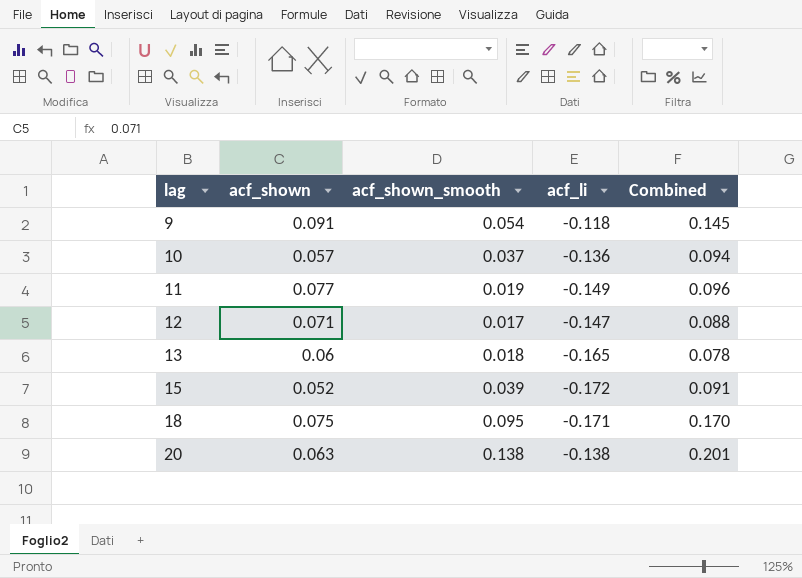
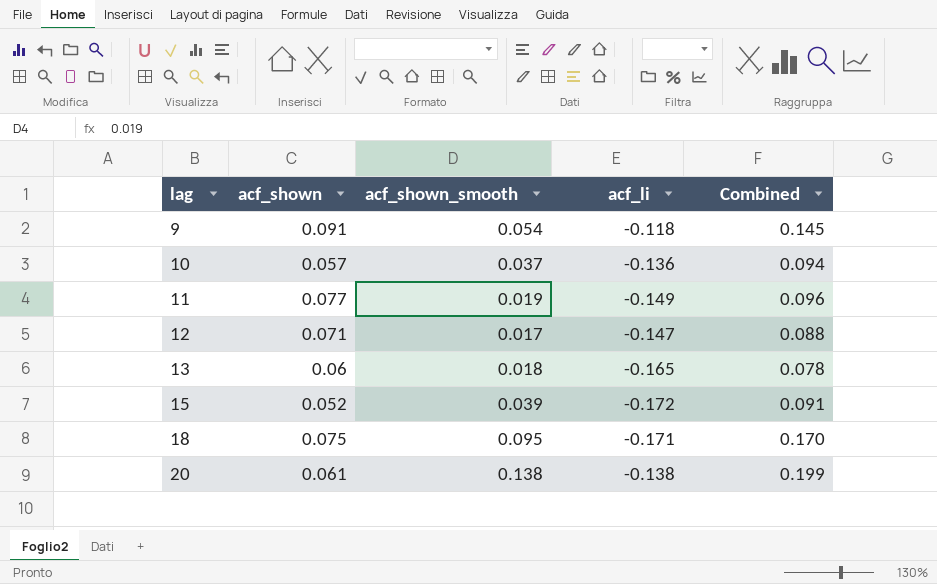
20 | acf_shown: 0.063 -> 0.061
20 | Combined: 0.201 -> 0.199

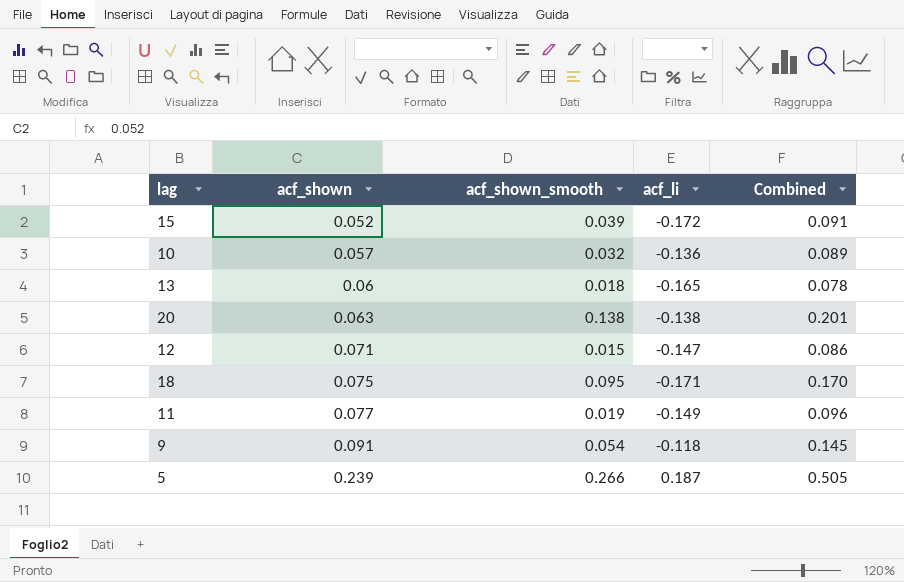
row order: lag ascending -> acf_shown ascending
10 | acf_shown_smooth: 0.037 -> 0.032
10 | Combined: 0.094 -> 0.089
20 | acf_shown: 0.061 -> 0.063
20 | Combined: 0.199 -> 0.201
12 | acf_shown_smooth: 0.017 -> 0.015
12 | Combined: 0.088 -> 0.086
row 5: none -> 0.239 | 0.266 | 0.187 | 0.505

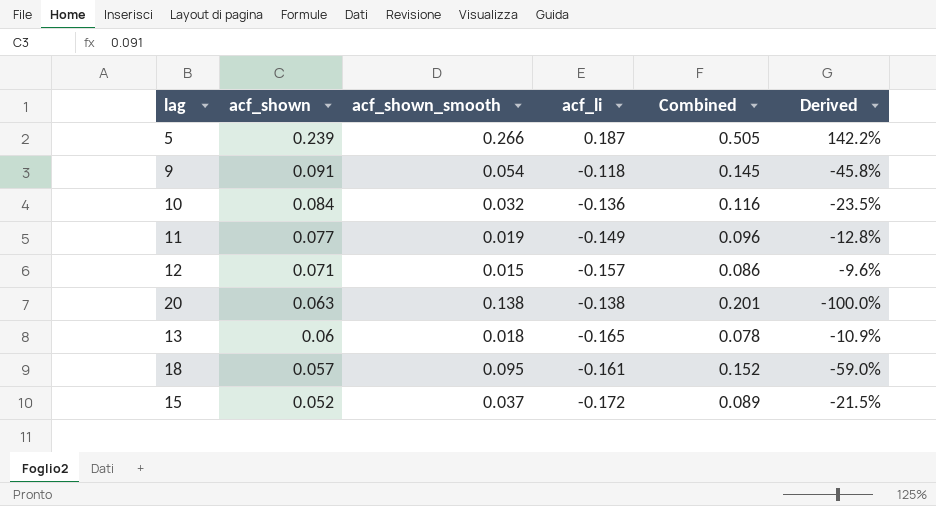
row order: acf_shown ascending -> acf_shown descending
column Derived | formula: none -> [acf_shown_smooth] / [acf_li]
10 | acf_shown: 0.057 -> 0.084
10 | Combined: 0.089 -> 0.116
12 | acf_li: -0.147 -> -0.157
18 | acf_shown: 0.075 -> 0.057
18 | acf_li: -0.171 -> -0.161
18 | Combined: 0.170 -> 0.152
15 | acf_shown_smooth: 0.039 -> 0.037
15 | Combined: 0.091 -> 0.089

